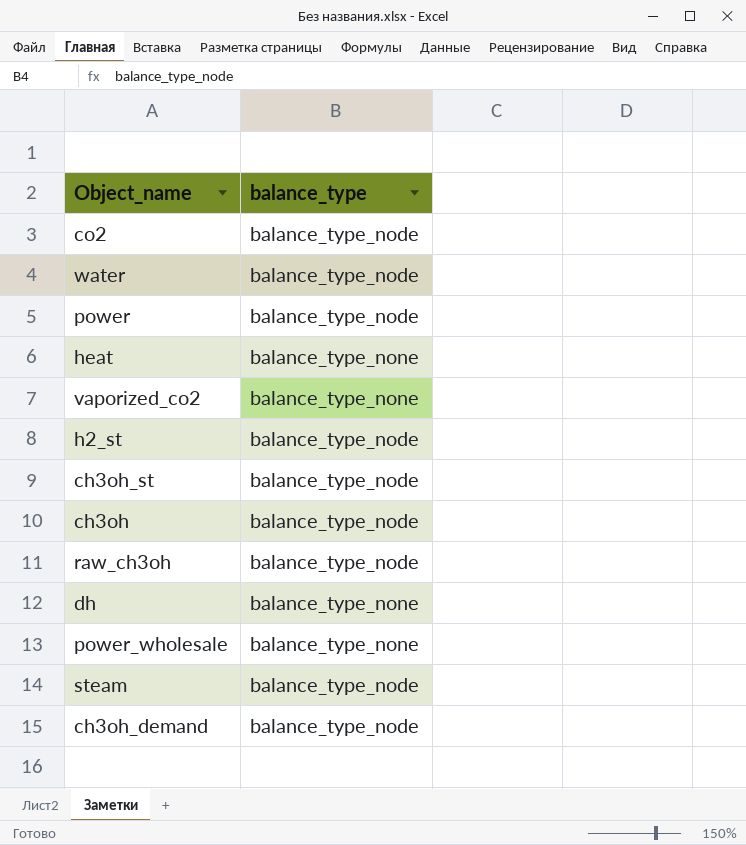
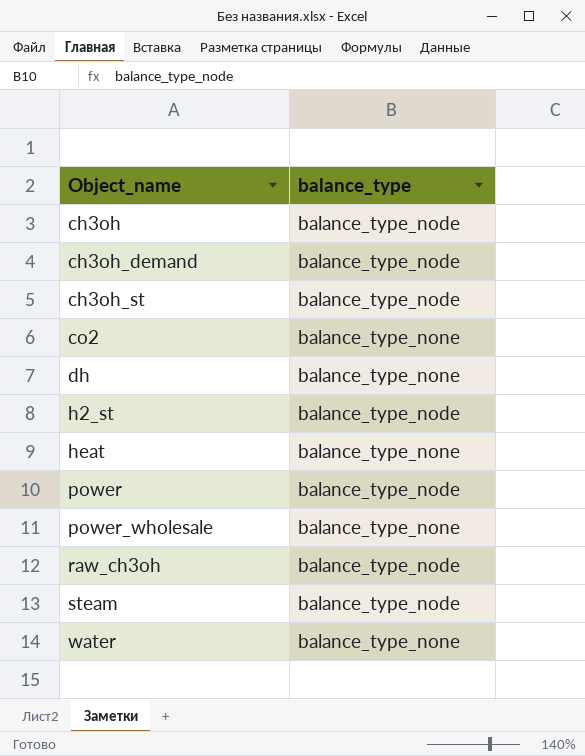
row order: none -> Object_name ascending
row vaporized_co2: balance_type_none -> none
co2 | balance_type: balance_type_node -> balance_type_none
water | balance_type: balance_type_node -> balance_type_none

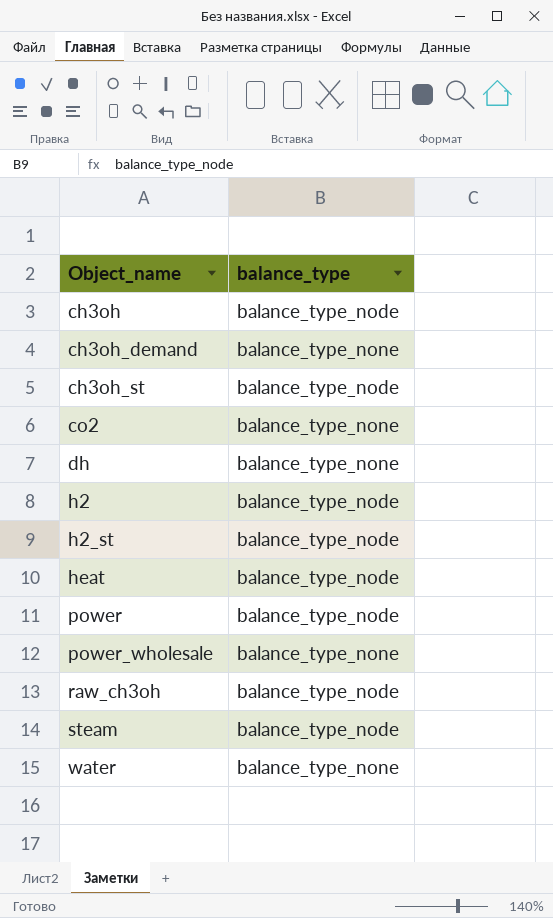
ch3oh_demand | balance_type: balance_type_node -> balance_type_none
row h2: none -> balance_type_node
heat | balance_type: balance_type_none -> balance_type_node

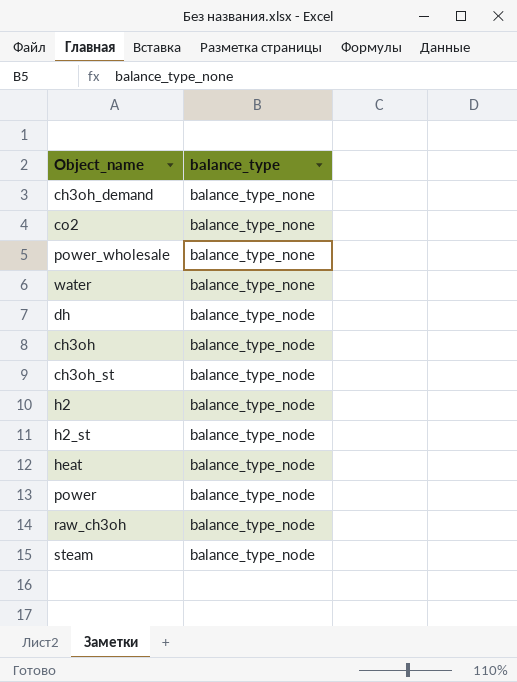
row order: Object_name ascending -> balance_type descending
dh | balance_type: balance_type_none -> balance_type_node

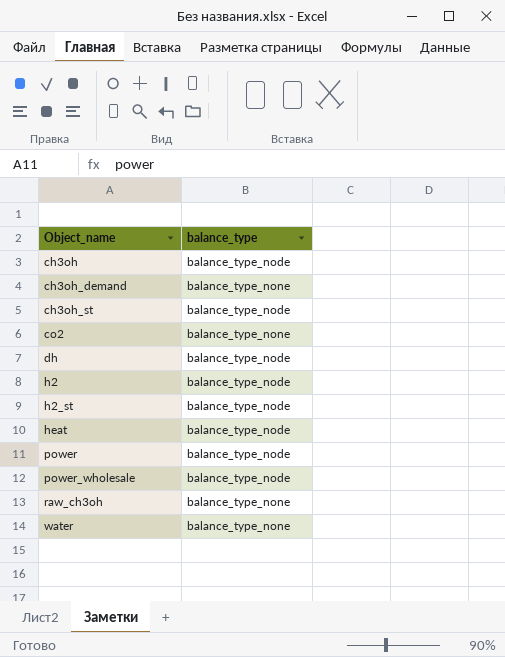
row order: balance_type descending -> Object_name ascending
row steam: balance_type_node -> none
power_wholesale | balance_type: balance_type_none -> balance_type_node
raw_ch3oh | balance_type: balance_type_node -> balance_type_none

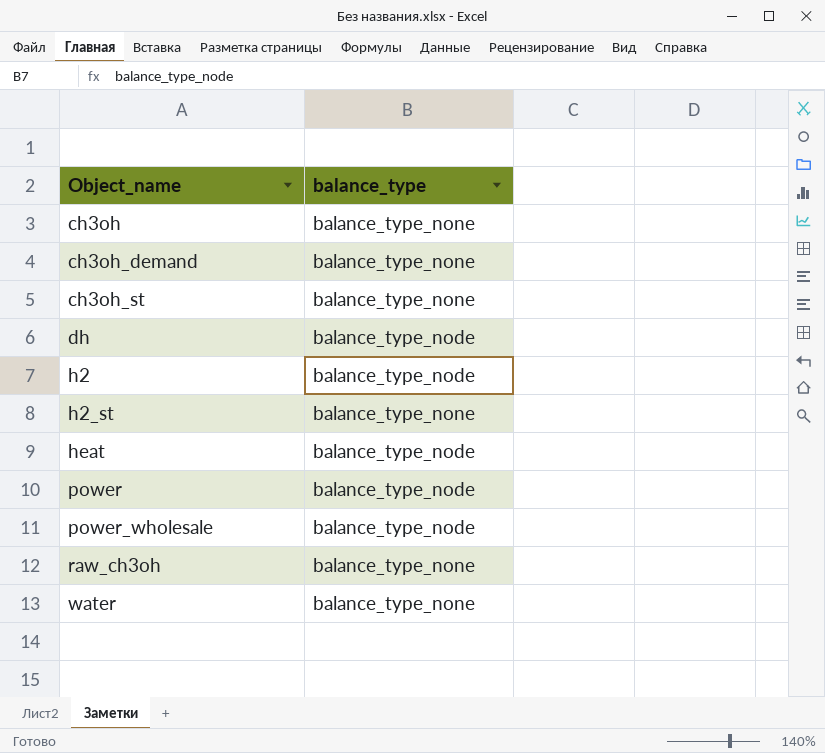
row co2: balance_type_none -> none
ch3oh | balance_type: balance_type_node -> balance_type_none
ch3oh_st | balance_type: balance_type_node -> balance_type_none
h2_st | balance_type: balance_type_node -> balance_type_none

